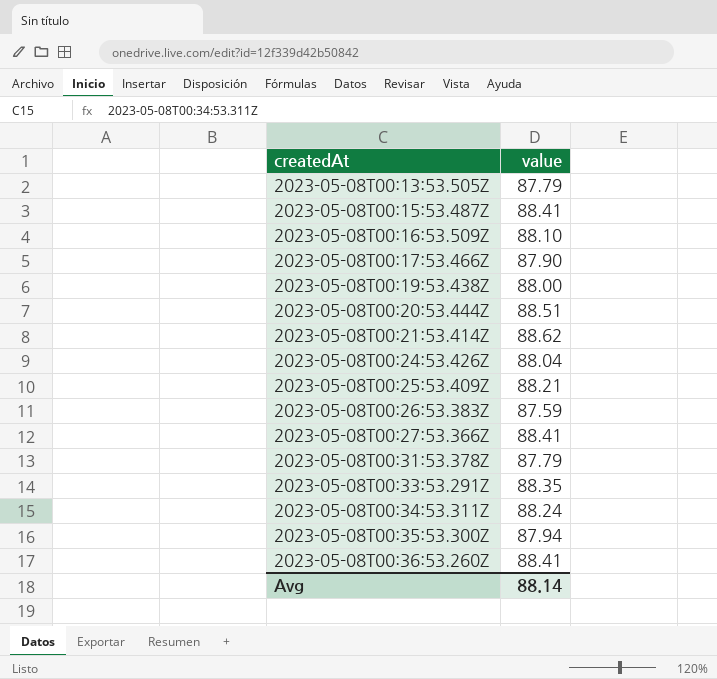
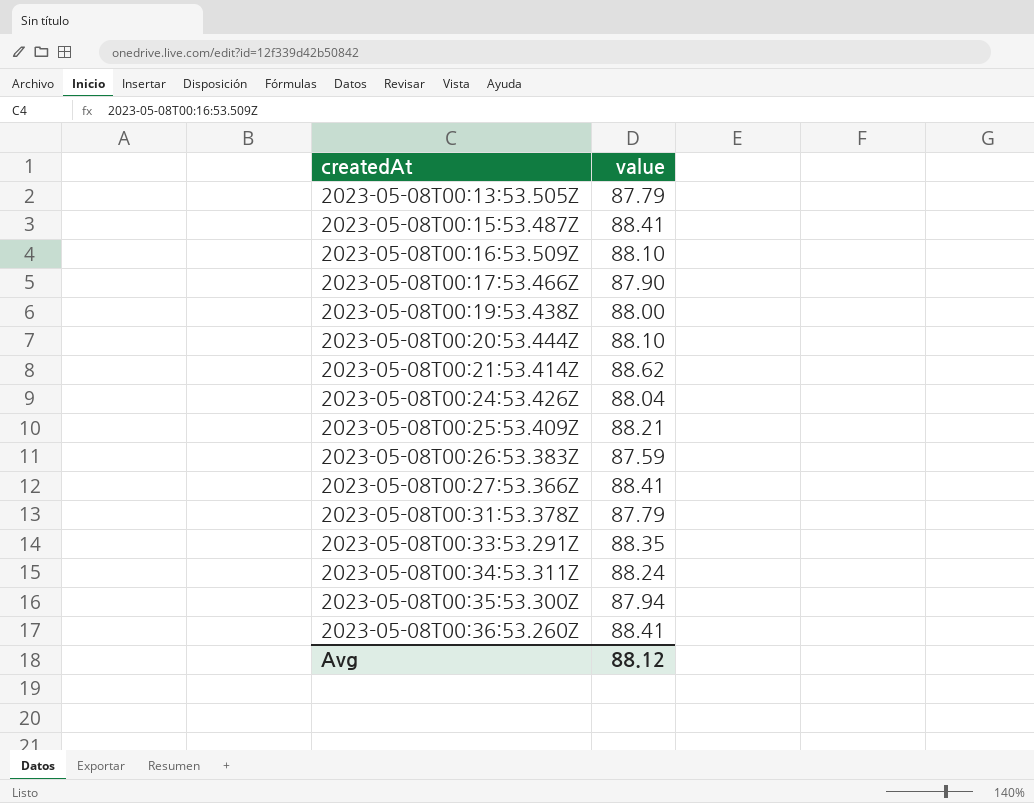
2023-05-08T00:20:53.444Z | value: 88.51 -> 88.10
Avg | value: 88.14 -> 88.12

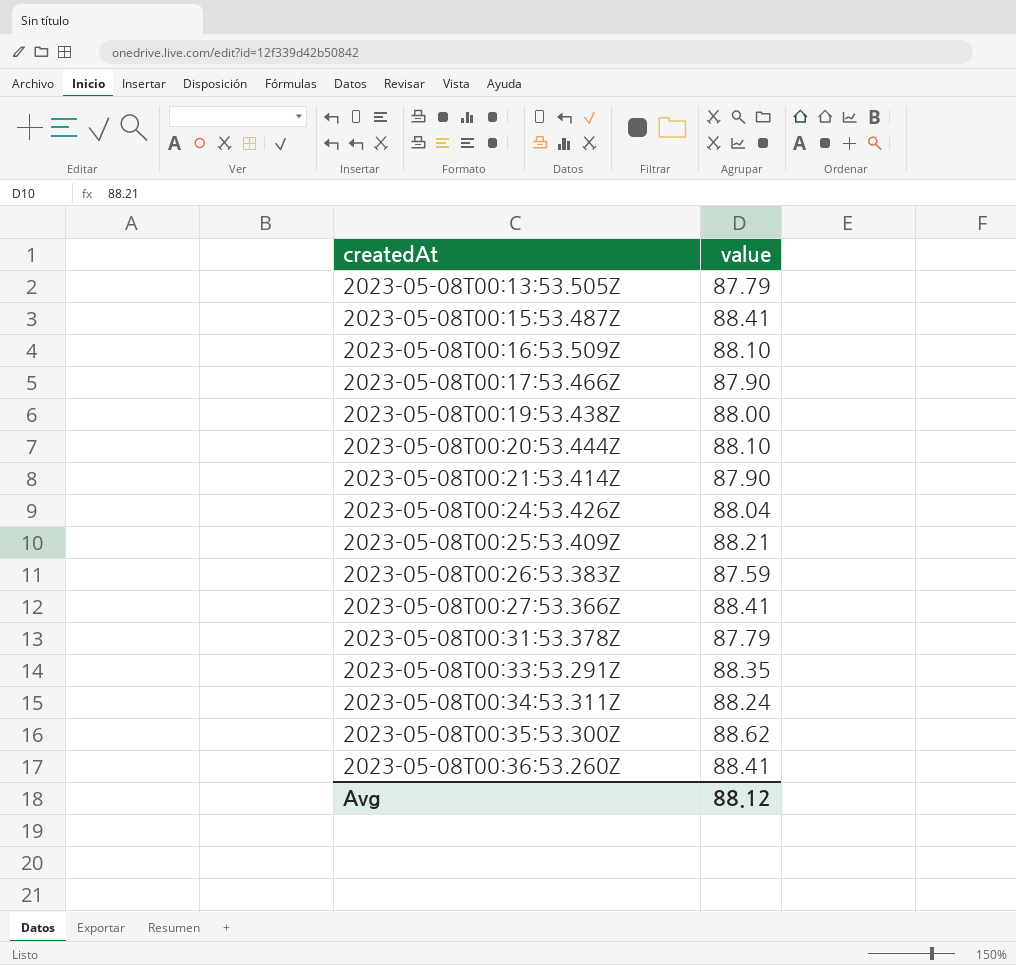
2023-05-08T00:21:53.414Z | value: 88.62 -> 87.90
2023-05-08T00:35:53.300Z | value: 87.94 -> 88.62

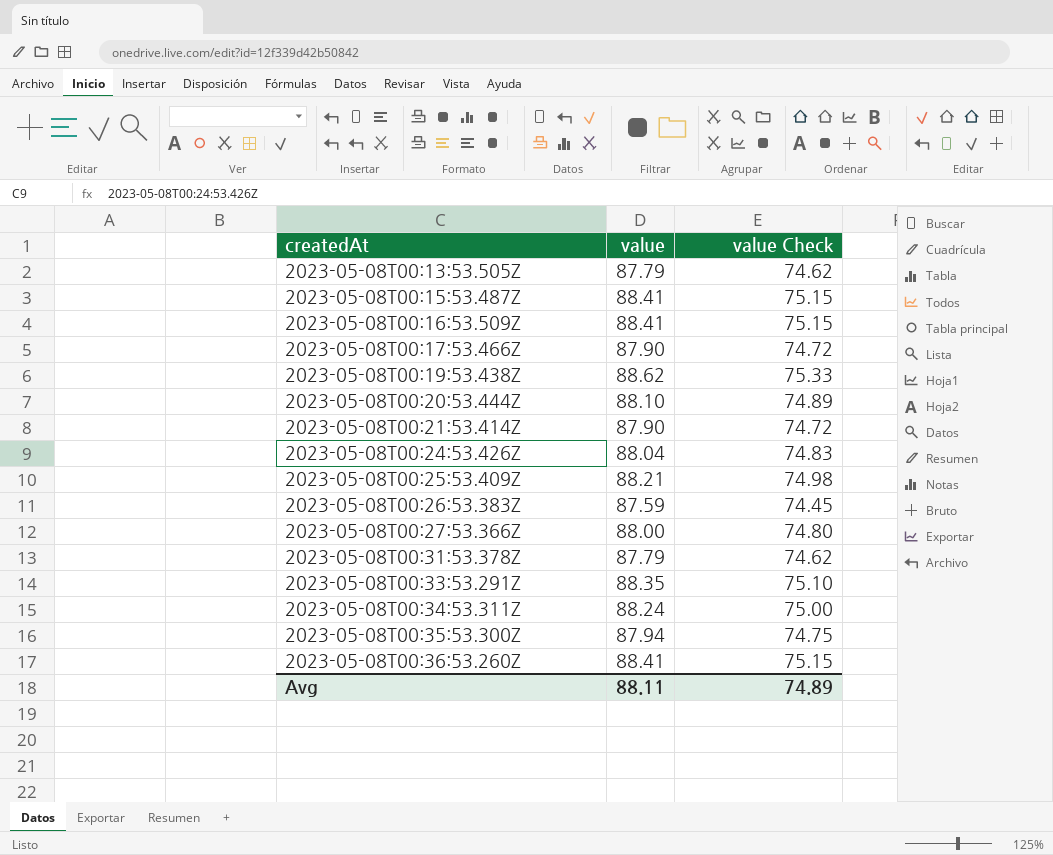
column value Check | formula: none -> [value] * 0.85
2023-05-08T00:16:53.509Z | value: 88.10 -> 88.41
2023-05-08T00:19:53.438Z | value: 88.00 -> 88.62
2023-05-08T00:27:53.366Z | value: 88.41 -> 88.00
2023-05-08T00:35:53.300Z | value: 88.62 -> 87.94
Avg | value: 88.12 -> 88.11

